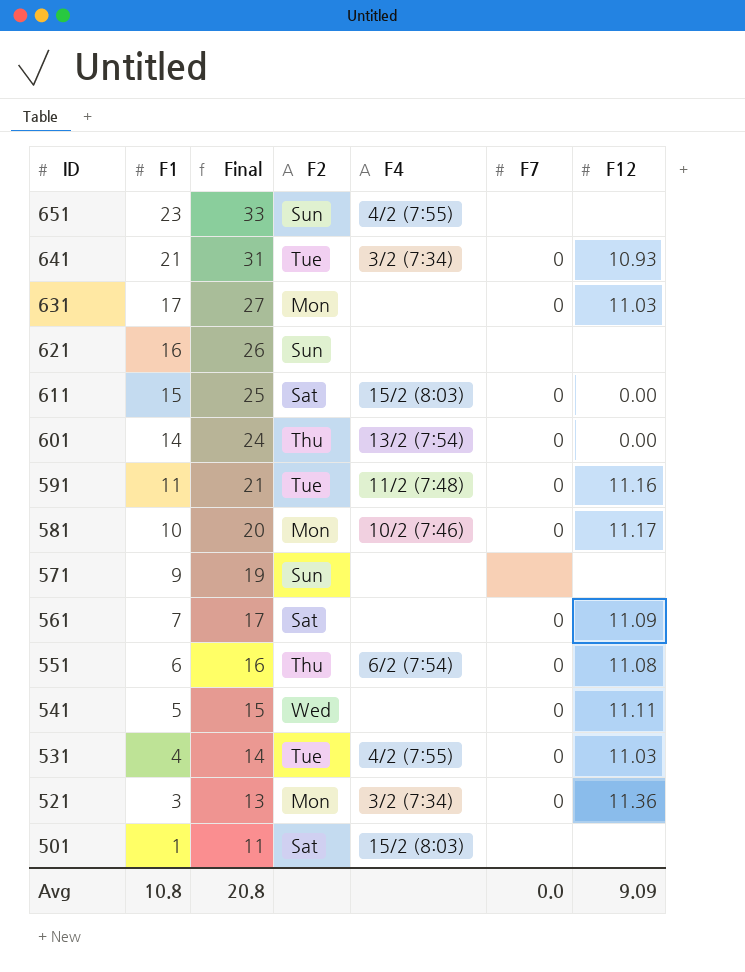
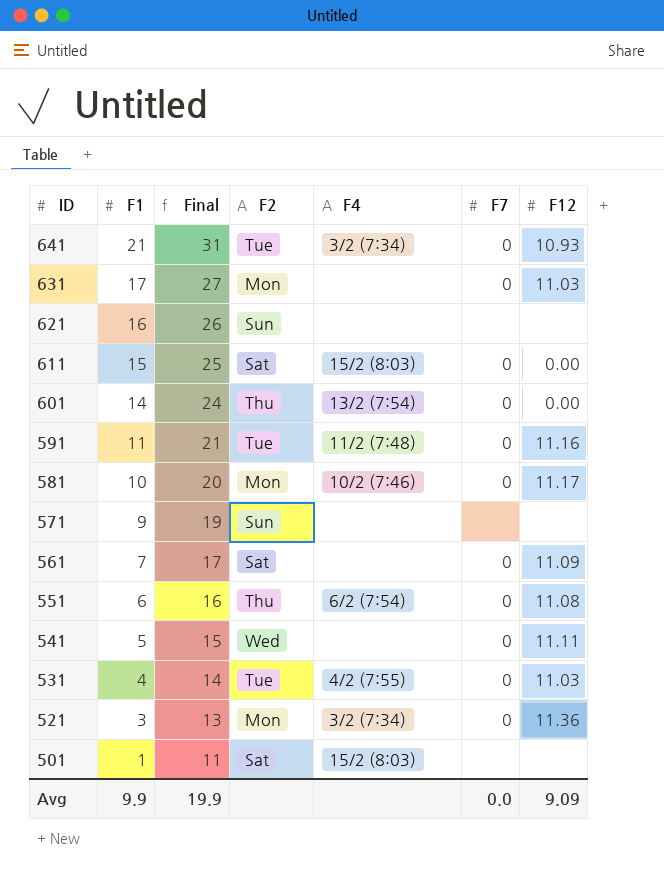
row 651: 23 | 33 | Sun | 4/2 (7:55) | none | none -> none
Avg | F1: 10.8 -> 9.9
Avg | Final: 20.8 -> 19.9

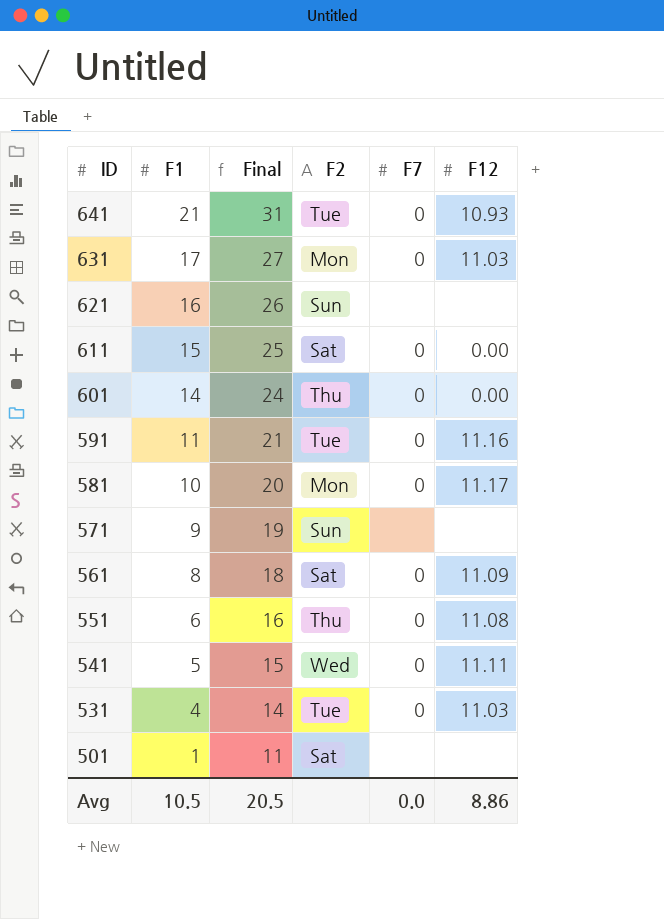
column F4 | position: 5 -> none
row 521: 3 | 13 | Mon | 3/2 (7:34) | 0 | 11.36 -> none
561 | F1: 7 -> 8
561 | Final: 17 -> 18
Avg | F1: 9.9 -> 10.5
Avg | Final: 19.9 -> 20.5
Avg | F12: 9.09 -> 8.86

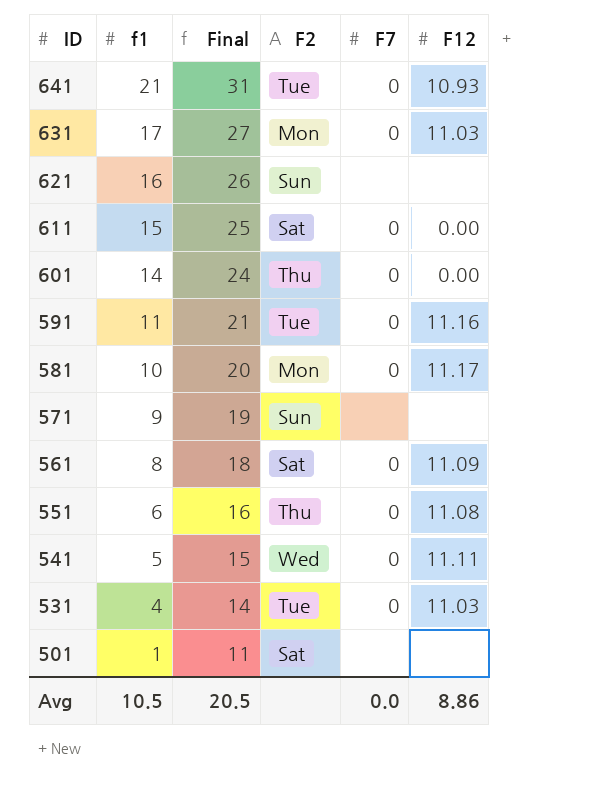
column name: F1 -> f1

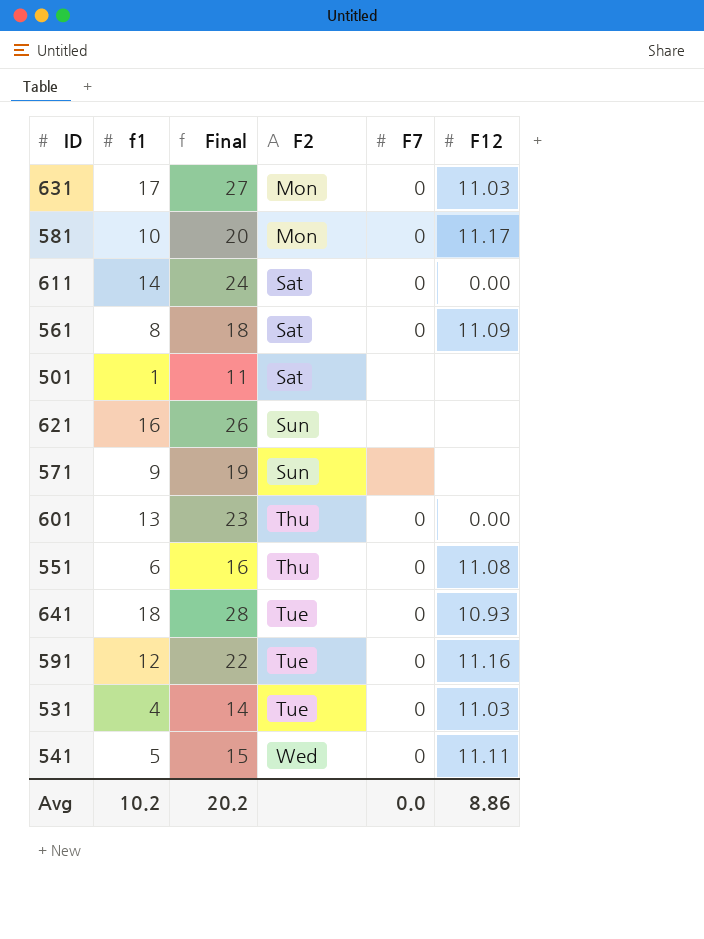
row order: ID descending -> F2 ascending
611 | f1: 15 -> 14
611 | Final: 25 -> 24
601 | f1: 14 -> 13
601 | Final: 24 -> 23
641 | f1: 21 -> 18
641 | Final: 31 -> 28
591 | f1: 11 -> 12
591 | Final: 21 -> 22
Avg | f1: 10.5 -> 10.2
Avg | Final: 20.5 -> 20.2

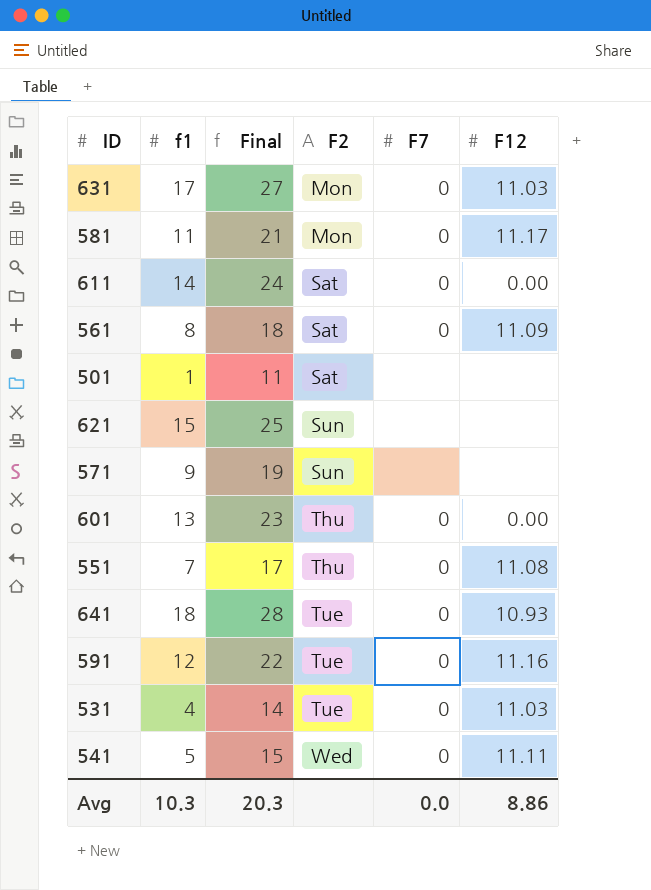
581 | f1: 10 -> 11
581 | Final: 20 -> 21
621 | f1: 16 -> 15
621 | Final: 26 -> 25
551 | f1: 6 -> 7
551 | Final: 16 -> 17
Avg | f1: 10.2 -> 10.3
Avg | Final: 20.2 -> 20.3

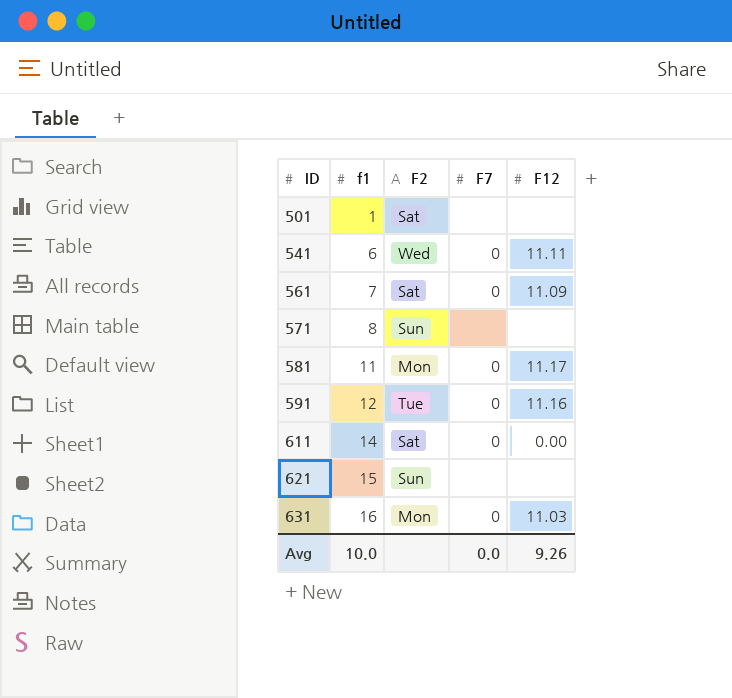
row order: F2 ascending -> ID ascending
column Final | formula: [f1] + 10 -> none
row 601: 13 | 23 | Thu | 0 | 0.00 -> none
row 551: 7 | 17 | Thu | 0 | 11.08 -> none
row 641: 18 | 28 | Tue | 0 | 10.93 -> none
row 531: 4 | 14 | Tue | 0 | 11.03 -> none
541 | f1: 5 -> 6
561 | f1: 8 -> 7
571 | f1: 9 -> 8
631 | f1: 17 -> 16
Avg | f1: 10.3 -> 10.0
Avg | F12: 8.86 -> 9.26

